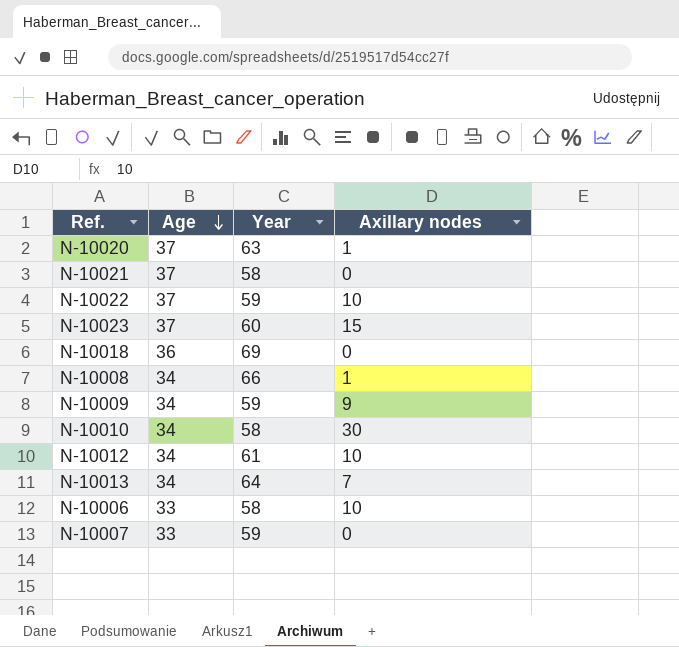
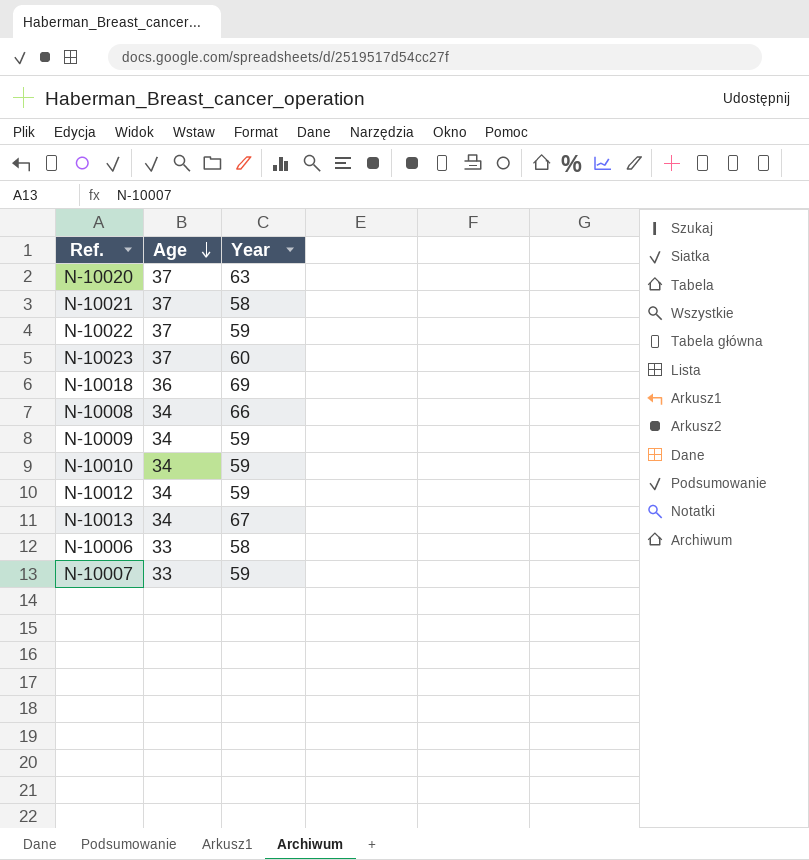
column Axillary nodes | position: 4 -> none
N-10010 | Year: 58 -> 59
N-10012 | Year: 61 -> 59
N-10013 | Year: 64 -> 67

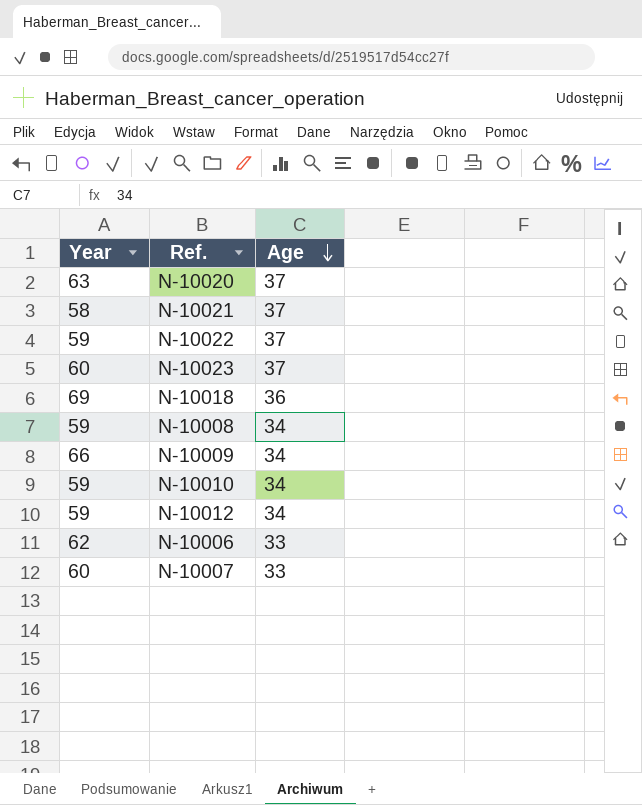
column Year | position: 3 -> 1
row N-10013: 34 | 67 -> none
N-10008 | Year: 66 -> 59
N-10009 | Year: 59 -> 66
N-10006 | Year: 58 -> 62
N-10007 | Year: 59 -> 60

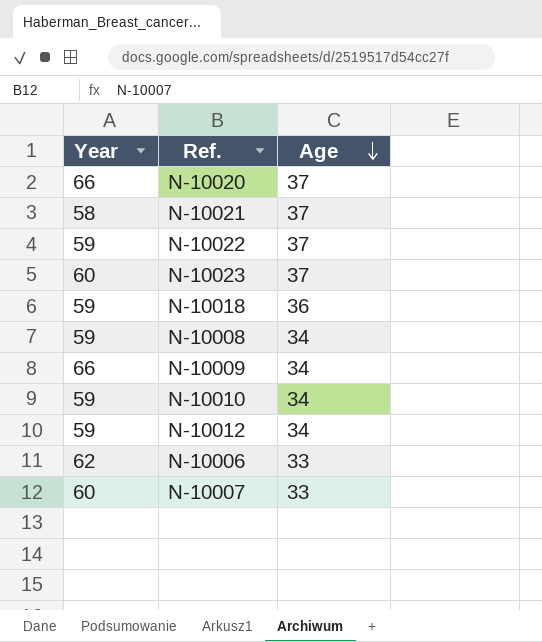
N-10020 | Year: 63 -> 66
N-10018 | Year: 69 -> 59

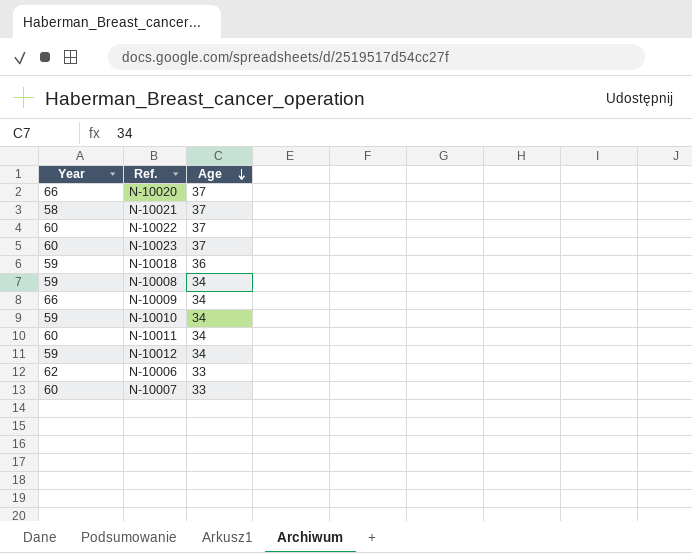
N-10022 | Year: 59 -> 60
row N-10011: none -> 60 | 34

